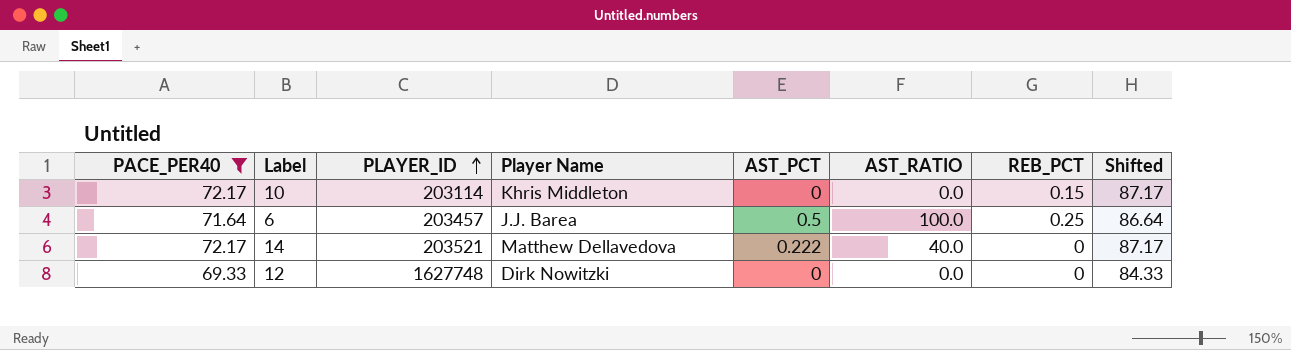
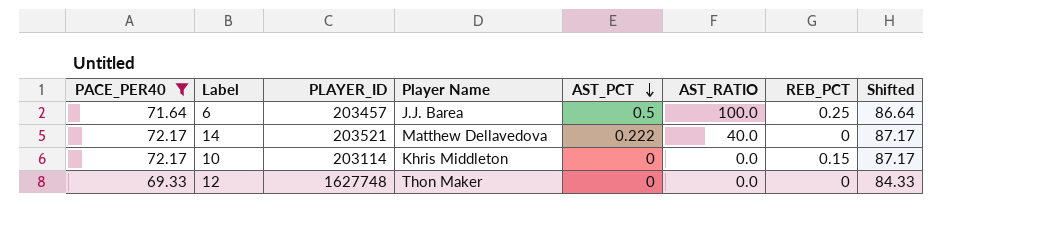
row order: PLAYER_ID ascending -> AST_PCT descending
12 | Player Name: Dirk Nowitzki -> Thon Maker

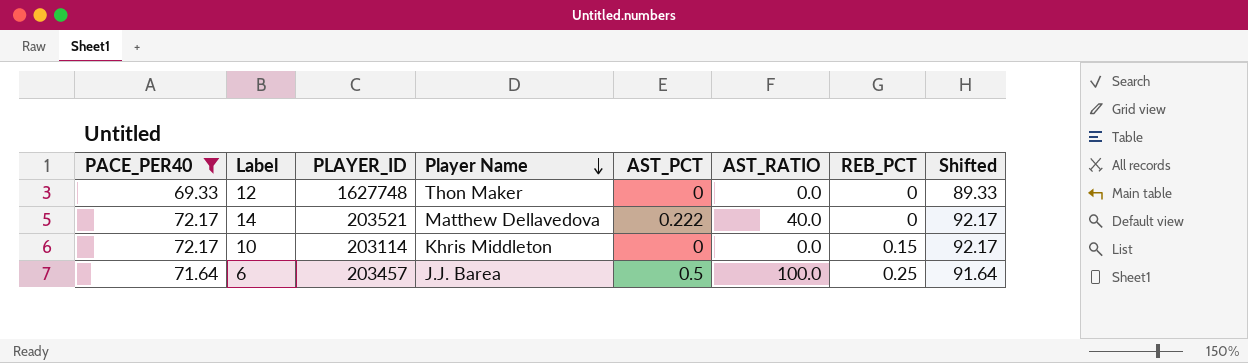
row order: AST_PCT descending -> Player Name descending
column Shifted | formula: [PACE_PER40] + 15 -> [PACE_PER40] + 20

